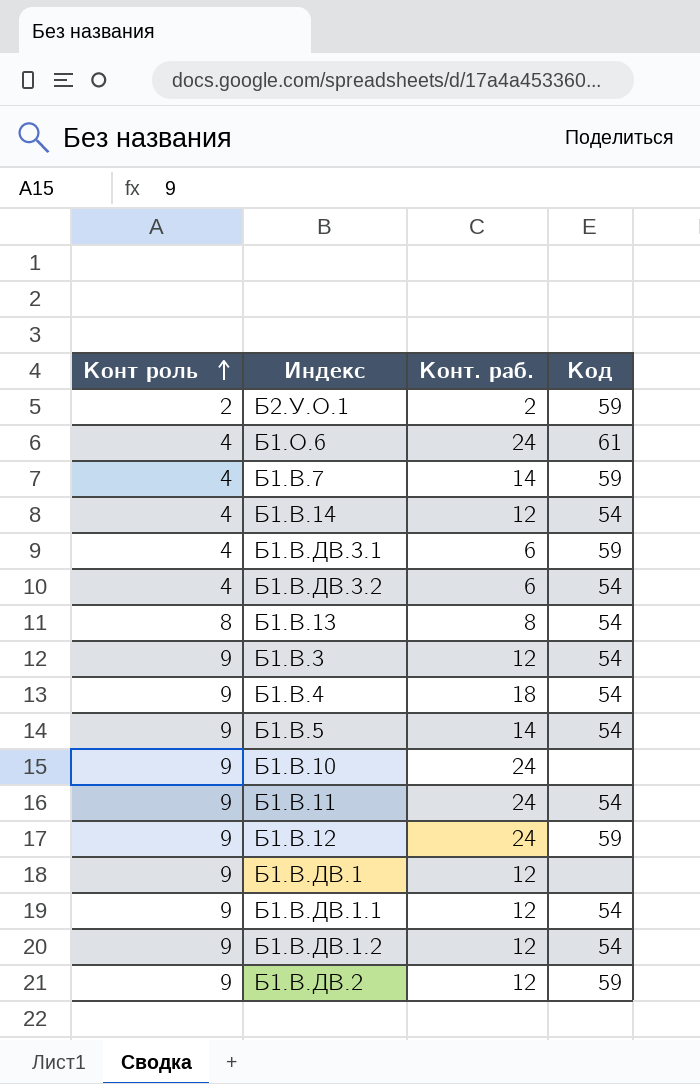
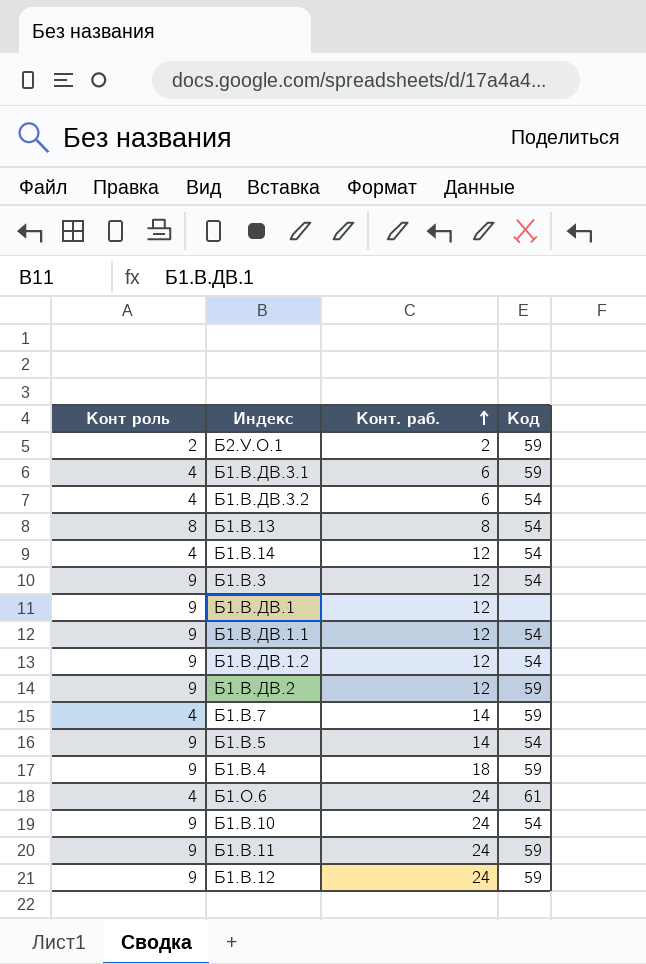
row order: Конт роль ascending -> Конт. раб. ascending
Б1.В.4 | Код: 54 -> 59
Б1.В.10 | Код: none -> 54
Б1.В.11 | Код: 54 -> 59

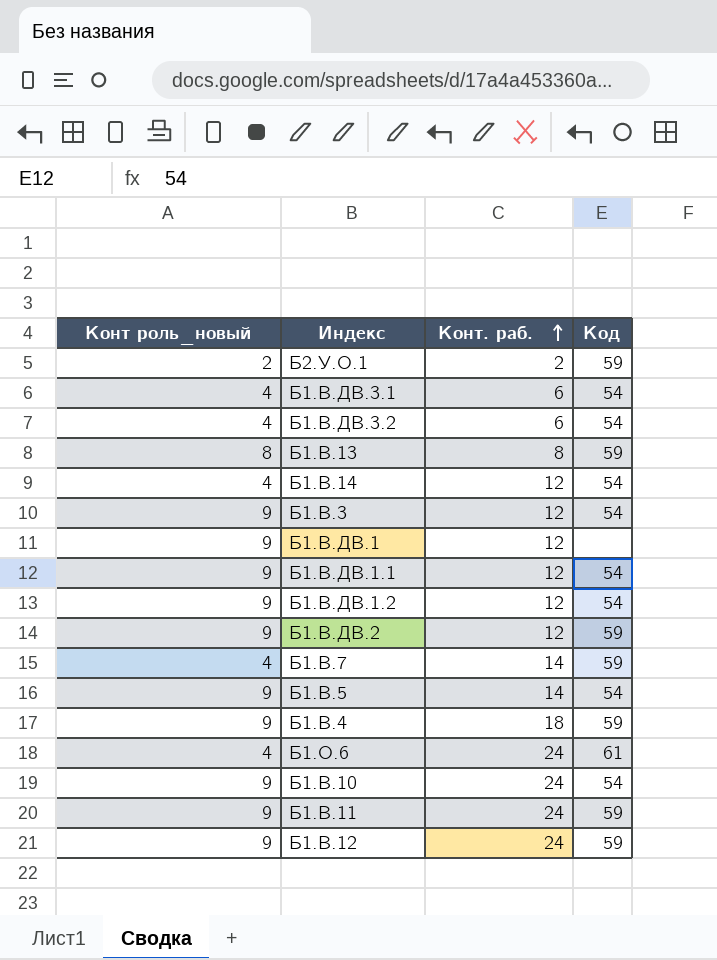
column name: Конт роль -> Конт роль_новый
Б1.В.ДВ.3.1 | Код: 59 -> 54
Б1.В.13 | Код: 54 -> 59

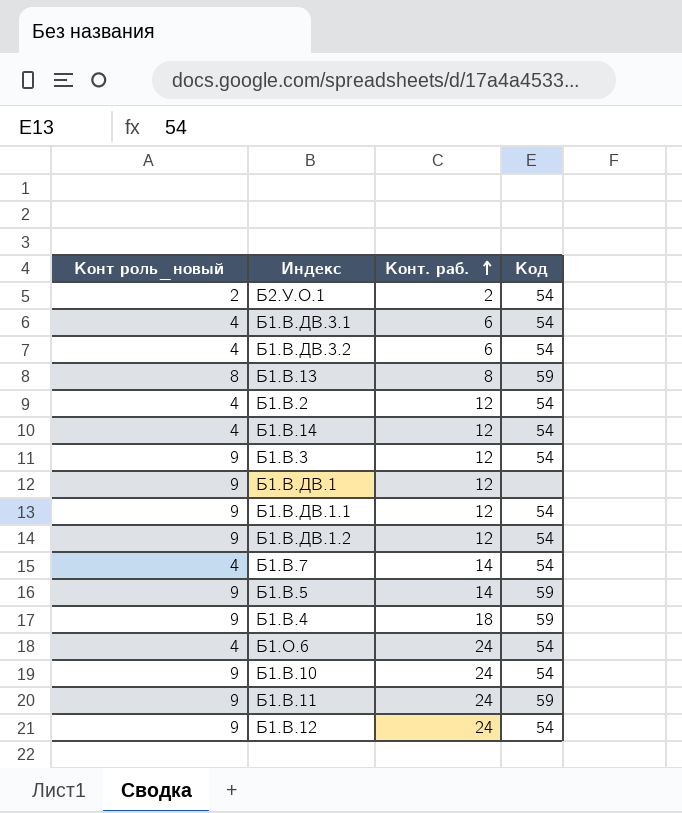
row Б1.В.ДВ.2: 9 | 12 | 59 -> none
Б2.У.О.1 | Код: 59 -> 54
row Б1.В.2: none -> 4 | 12 | 54
Б1.В.7 | Код: 59 -> 54
Б1.В.5 | Код: 54 -> 59
Б1.О.6 | Код: 61 -> 54
Б1.В.12 | Код: 59 -> 54

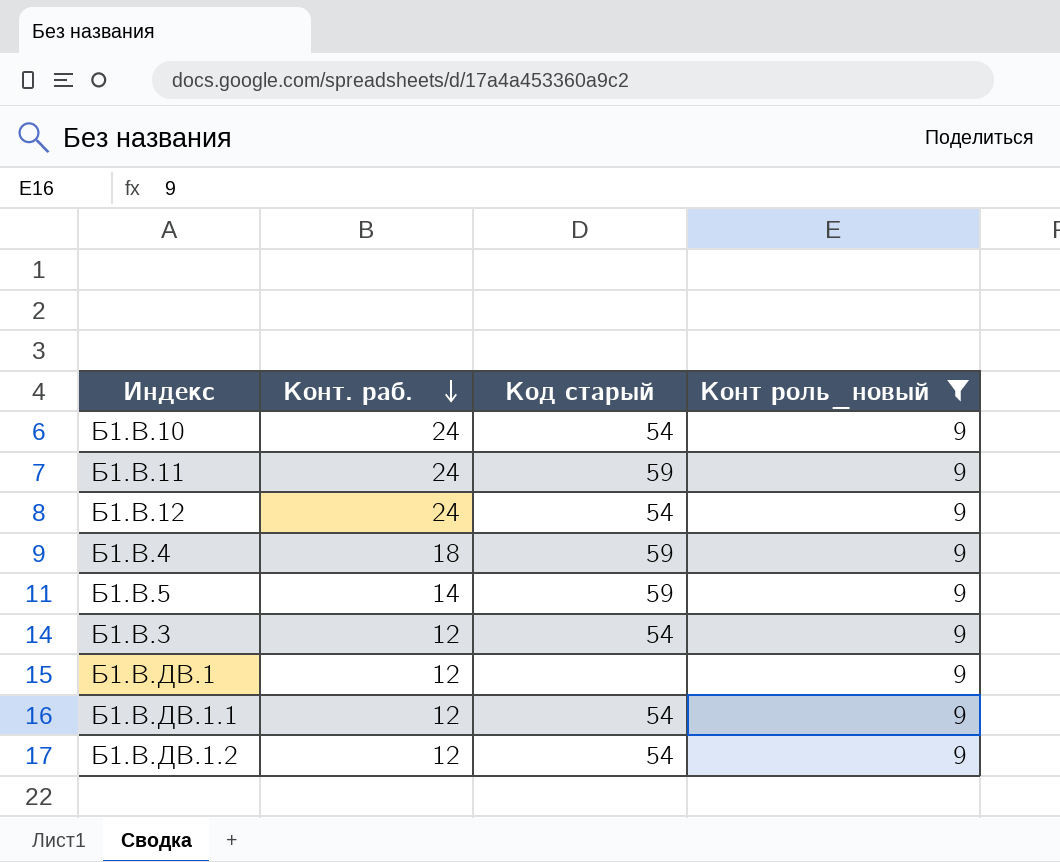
filter: none -> Конт роль_новый = 9
row order: Конт. раб. ascending -> Конт. раб. descending
column name: Код -> Код старый
column Конт роль_новый | position: 1 -> 4

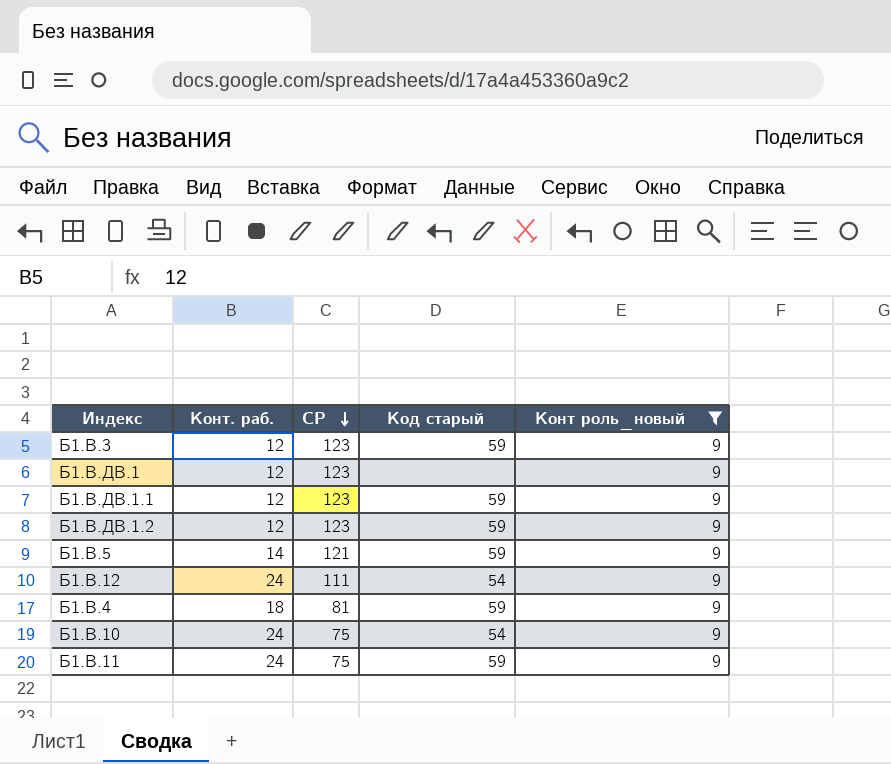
row order: Конт. раб. descending -> СР descending
column СР | position: none -> 3
Б1.В.3 | Код старый: 54 -> 59
Б1.В.ДВ.1.1 | Код старый: 54 -> 59
Б1.В.ДВ.1.2 | Код старый: 54 -> 59

